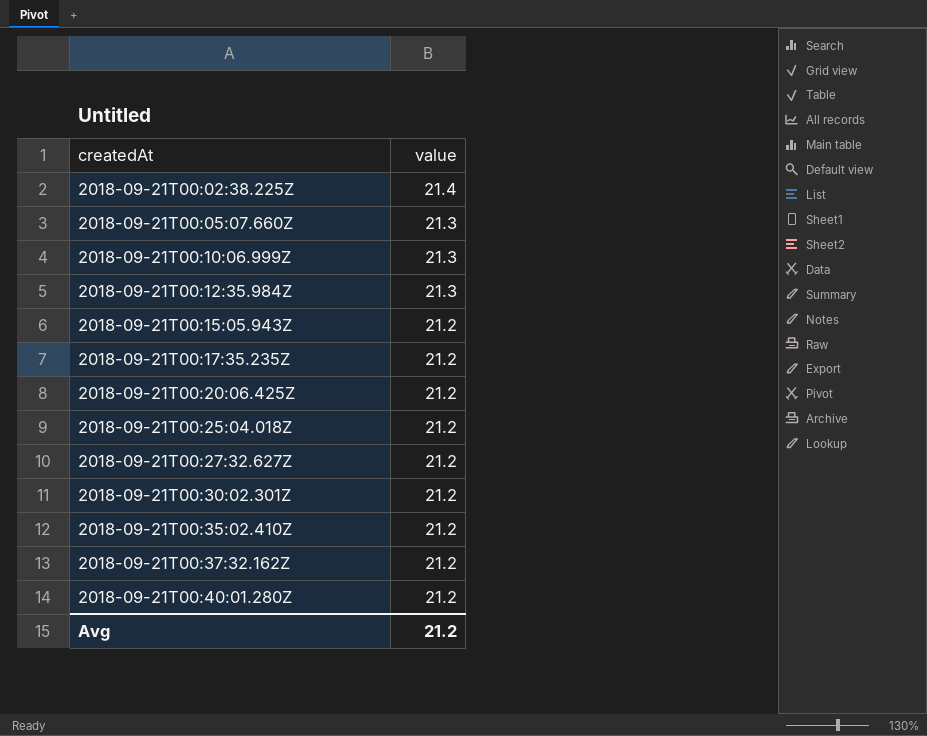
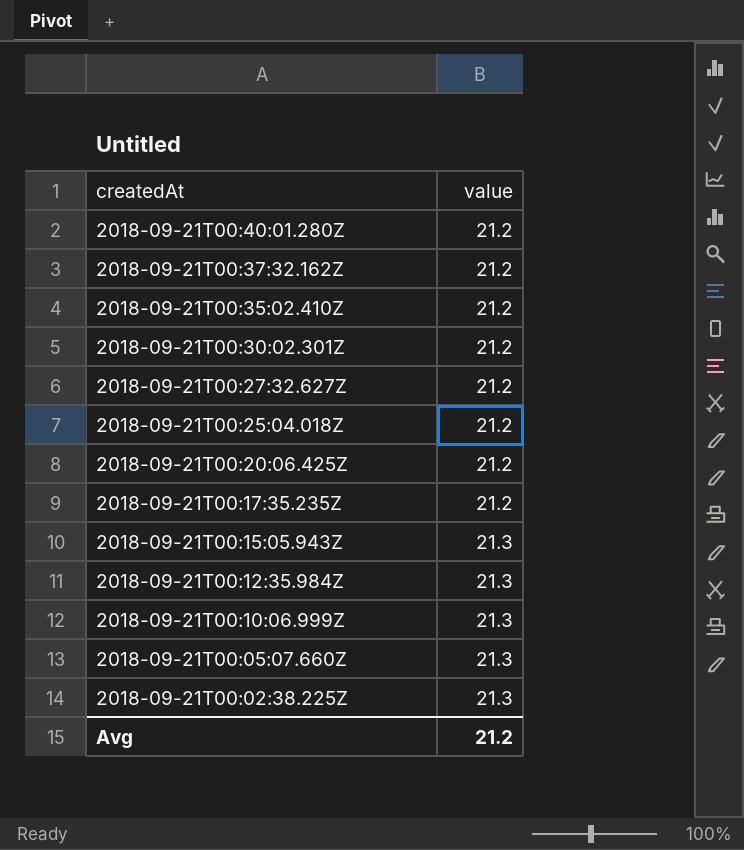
row order: createdAt ascending -> createdAt descending
2018-09-21T00:15:05.943Z | value: 21.2 -> 21.3
2018-09-21T00:02:38.225Z | value: 21.4 -> 21.3

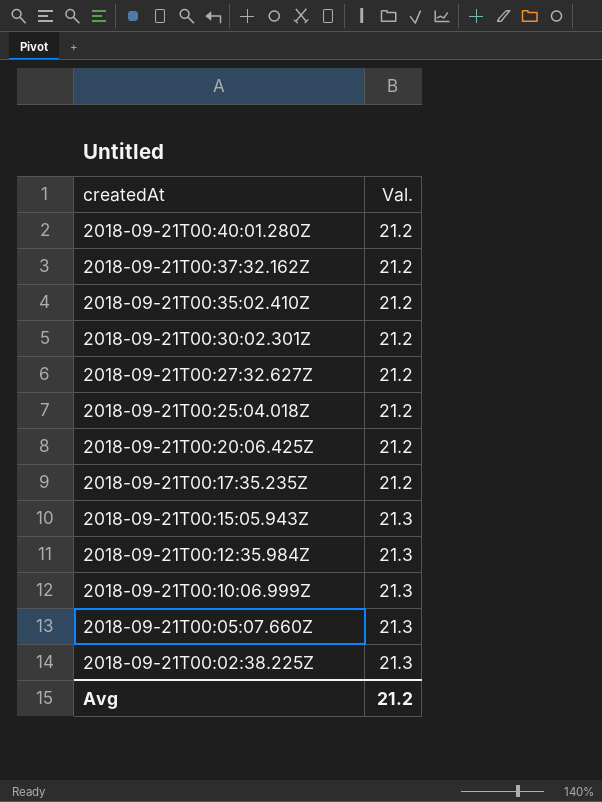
column name: value -> Val.

